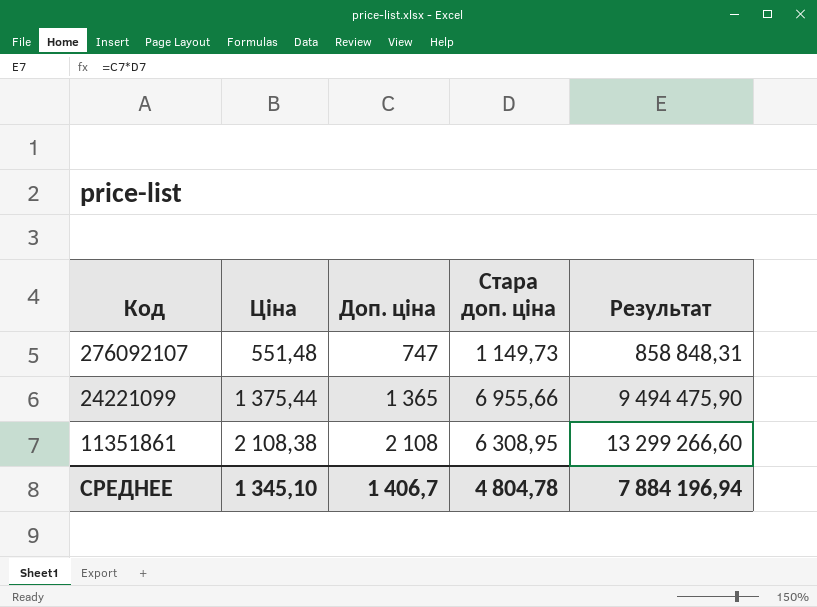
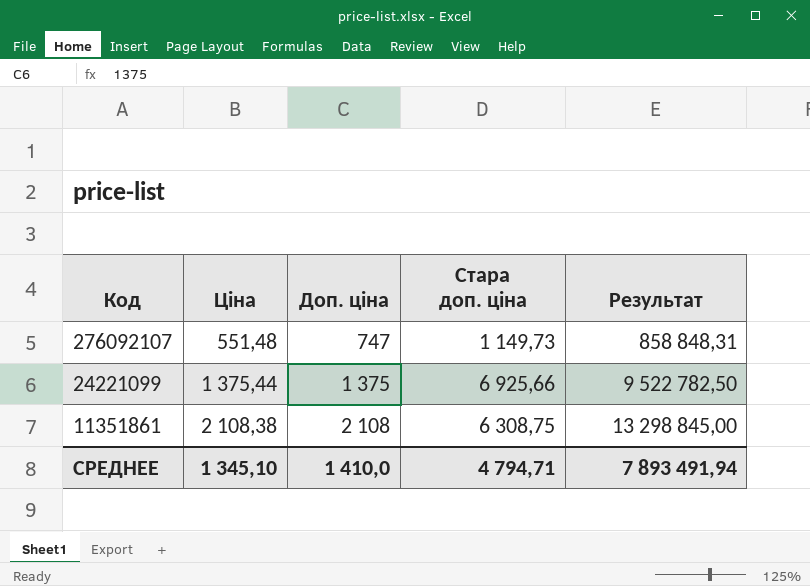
24221099 | Доп. ціна: 1 365 -> 1 375
24221099 | Стара доп. ціна: 6 955,66 -> 6 925,66
24221099 | Результат: 9 494 475,90 -> 9 522 782,50
11351861 | Стара доп. ціна: 6 308,95 -> 6 308,75
11351861 | Результат: 13 299 266,60 -> 13 298 845,00
СРЕДНЕЕ | Доп. ціна: 1 406,7 -> 1 410,0
СРЕДНЕЕ | Стара доп. ціна: 4 804,78 -> 4 794,71
СРЕДНЕЕ | Результат: 7 884 196,94 -> 7 893 491,94

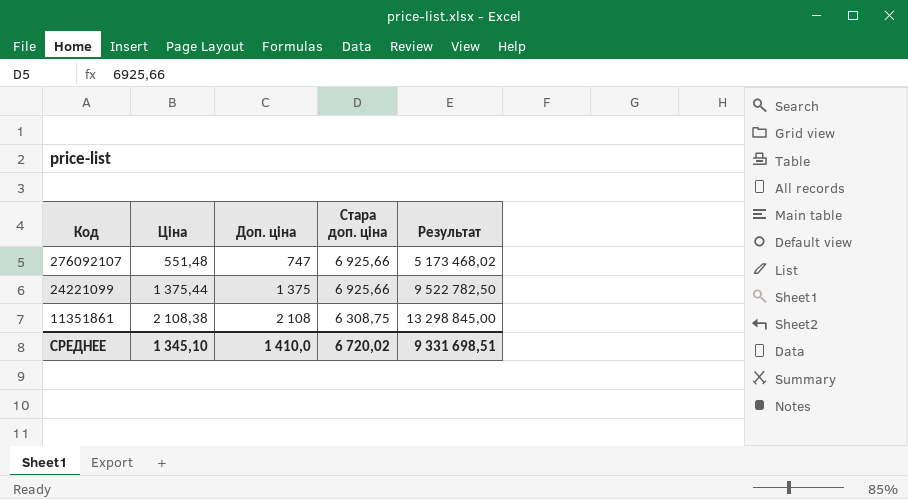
276092107 | Стара доп. ціна: 1 149,73 -> 6 925,66
276092107 | Результат: 858 848,31 -> 5 173 468,02
СРЕДНЕЕ | Стара доп. ціна: 4 794,71 -> 6 720,02
СРЕДНЕЕ | Результат: 7 893 491,94 -> 9 331 698,51

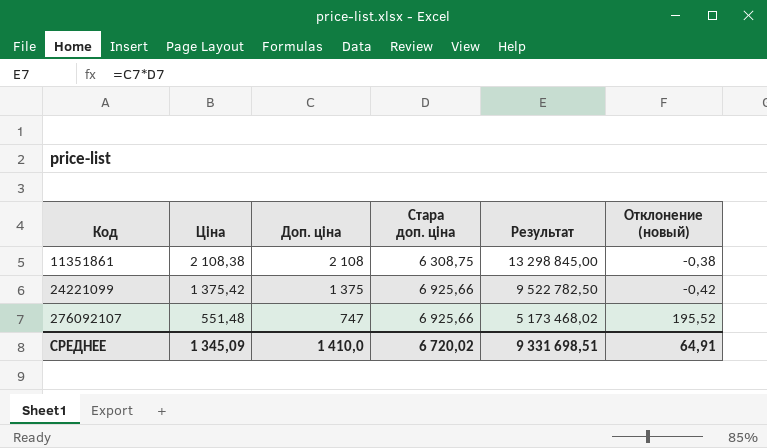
row order: Код descending -> Код ascending
column Отклонение (новый) | formula: none -> [Доп. ціна] - [Ціна]
24221099 | Ціна: 1 375,44 -> 1 375,42
СРЕДНЕЕ | Ціна: 1 345,10 -> 1 345,09

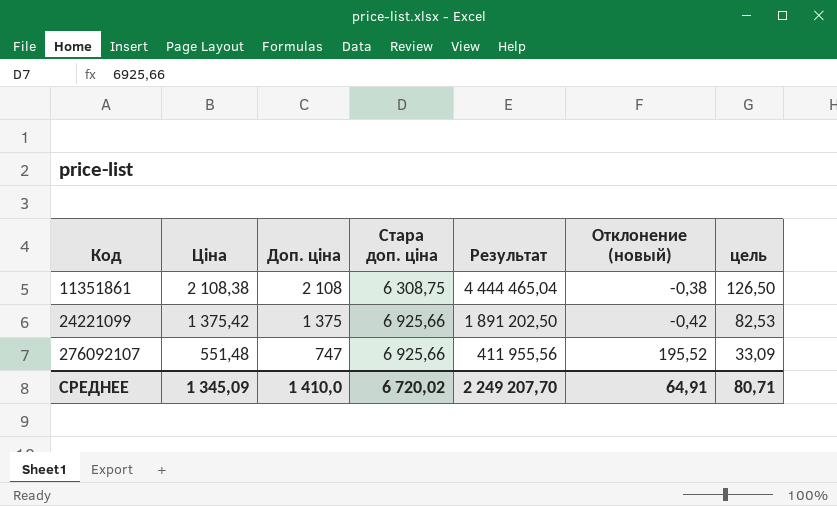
column Результат | formula: [Доп. ціна] * [Стара доп. ціна] -> [Ціна] * [Доп. ціна]
column цель | formula: none -> [Ціна] * 0,06
СРЕДНЕЕ | Результат: 9 331 698,51 -> 2 249 207,70

